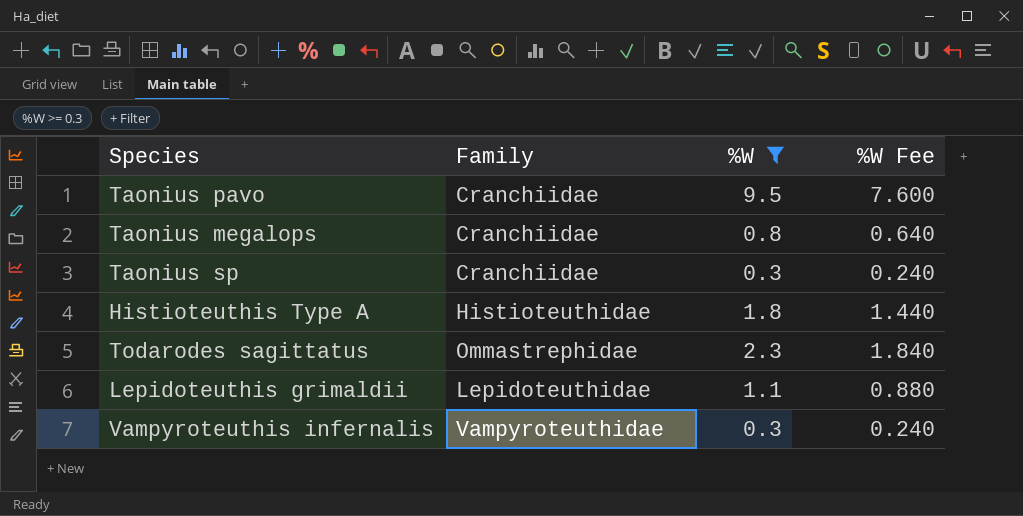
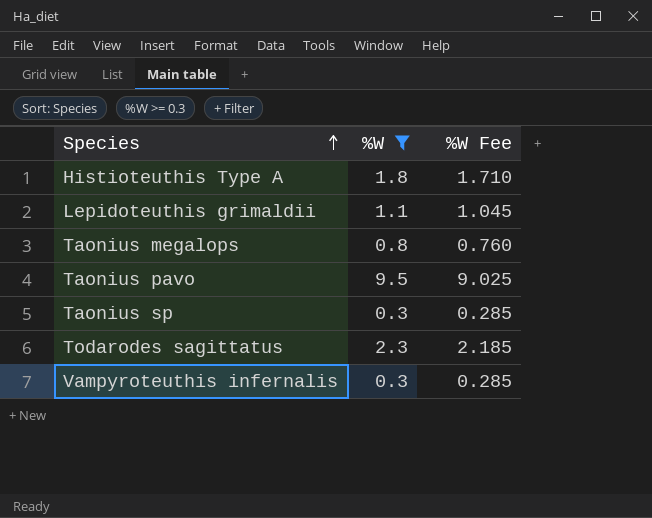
row order: none -> Species ascending
column Family | position: 2 -> none
column %W Fee | formula: [%W] * 0.8 -> [%W] * 0.95

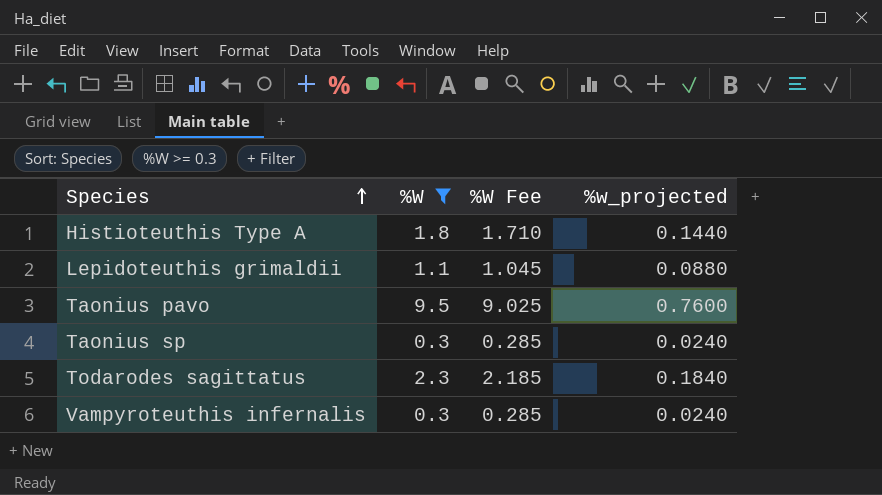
column %w_projected | formula: none -> [%W] * 0.08
row Taonius megalops: 0.8 | 0.760 -> none

